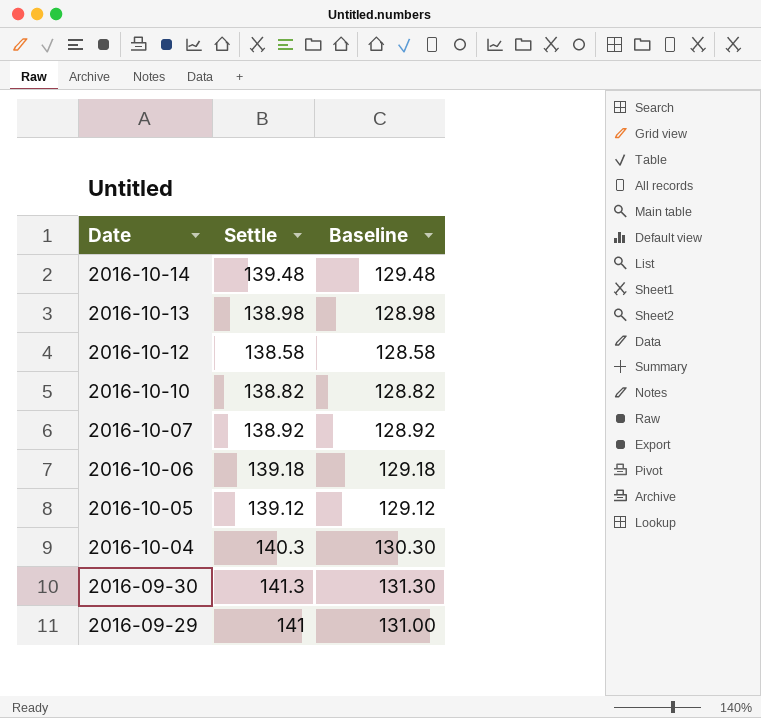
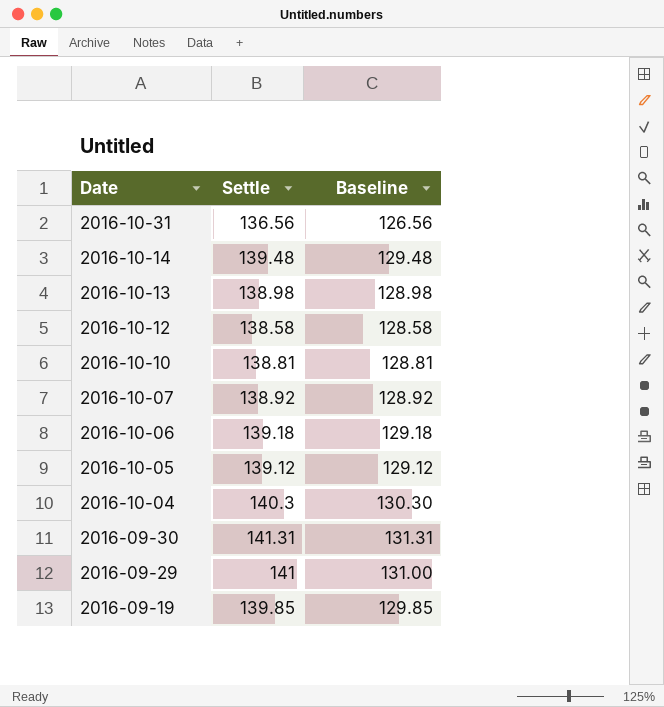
row 2016-10-31: none -> 136.56 | 126.56
2016-10-10 | Settle: 138.82 -> 138.81
2016-10-10 | Baseline: 128.82 -> 128.81
2016-09-30 | Settle: 141.3 -> 141.31
2016-09-30 | Baseline: 131.30 -> 131.31
row 2016-09-19: none -> 139.85 | 129.85

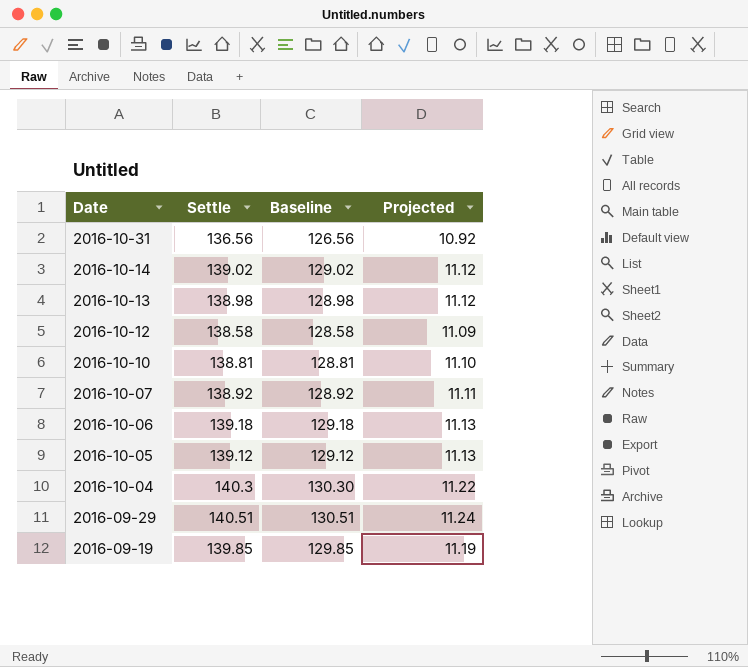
column Projected | formula: none -> [Settle] * 0.08
row 2016-09-30: 141.31 | 131.31 -> none
2016-10-14 | Settle: 139.48 -> 139.02
2016-10-14 | Baseline: 129.48 -> 129.02
2016-09-29 | Settle: 141 -> 140.51
2016-09-29 | Baseline: 131.00 -> 130.51

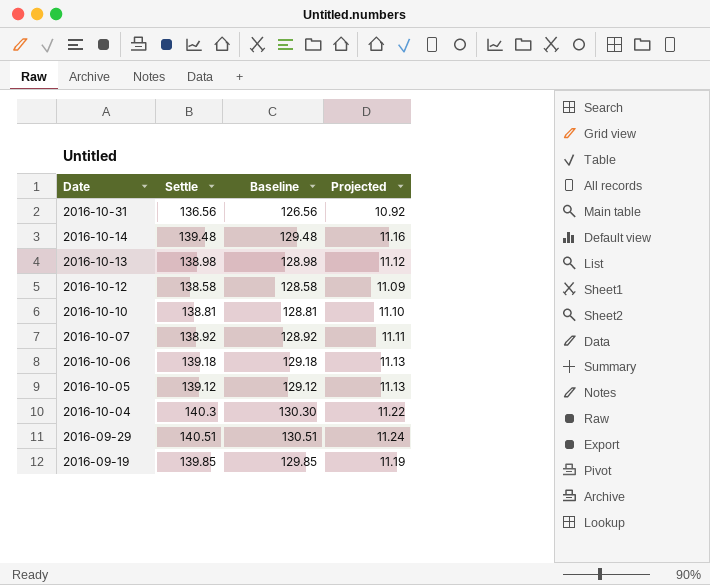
2016-10-14 | Settle: 139.02 -> 139.48
2016-10-14 | Baseline: 129.02 -> 129.48
2016-10-14 | Projected: 11.12 -> 11.16

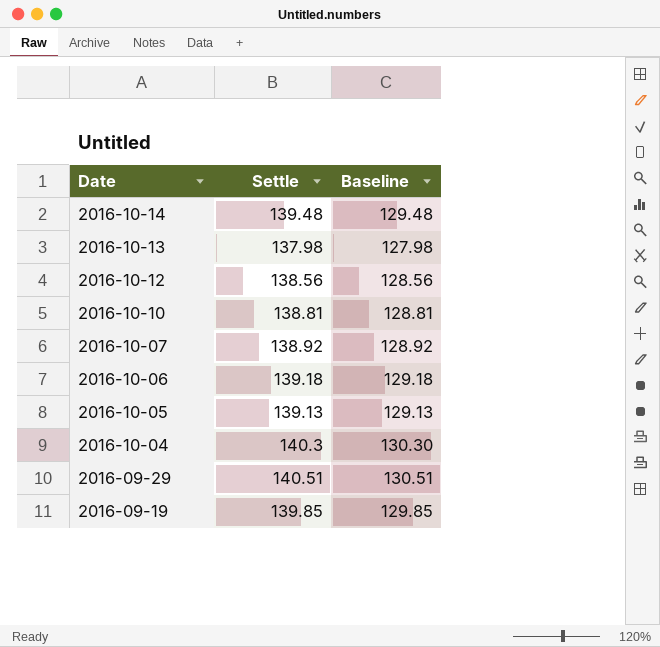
column Projected | formula: [Settle] * 0.08 -> none
row 2016-10-31: 136.56 | 126.56 | 10.92 -> none
2016-10-13 | Settle: 138.98 -> 137.98
2016-10-13 | Baseline: 128.98 -> 127.98
2016-10-12 | Settle: 138.58 -> 138.56
2016-10-12 | Baseline: 128.58 -> 128.56
2016-10-05 | Settle: 139.12 -> 139.13
2016-10-05 | Baseline: 129.12 -> 129.13

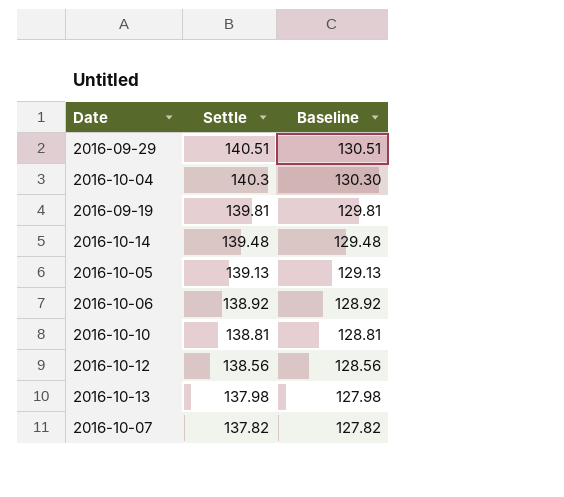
row order: Date descending -> Settle descending
2016-09-19 | Settle: 139.85 -> 139.81
2016-09-19 | Baseline: 129.85 -> 129.81
2016-10-06 | Settle: 139.18 -> 138.92
2016-10-06 | Baseline: 129.18 -> 128.92
2016-10-07 | Settle: 138.92 -> 137.82
2016-10-07 | Baseline: 128.92 -> 127.82

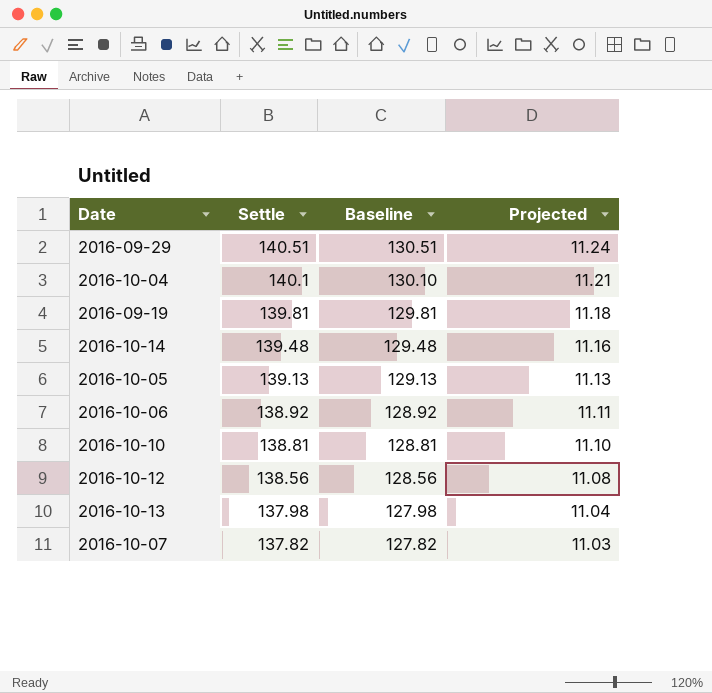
column Projected | formula: none -> [Settle] * 0.08
2016-10-04 | Settle: 140.3 -> 140.1
2016-10-04 | Baseline: 130.30 -> 130.10

